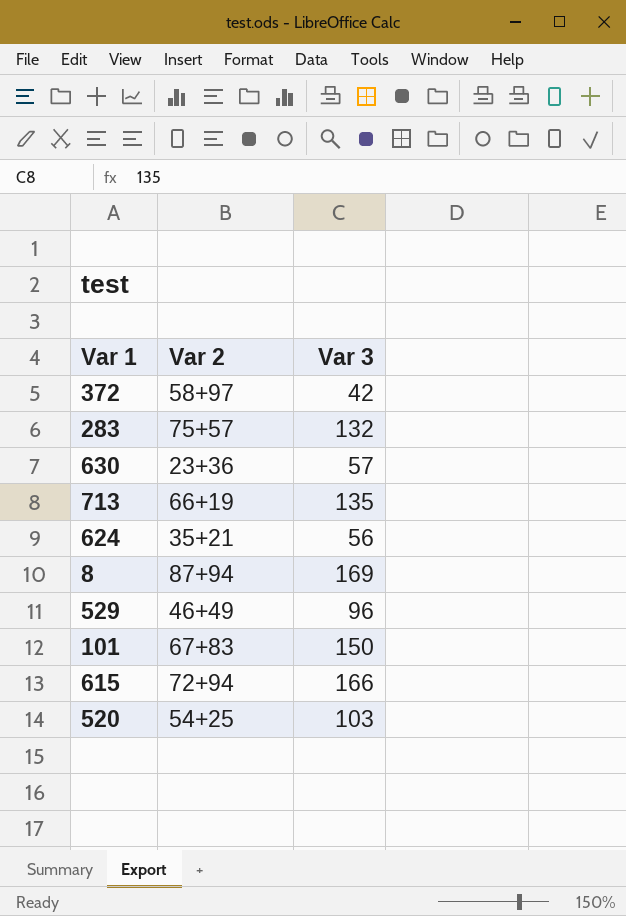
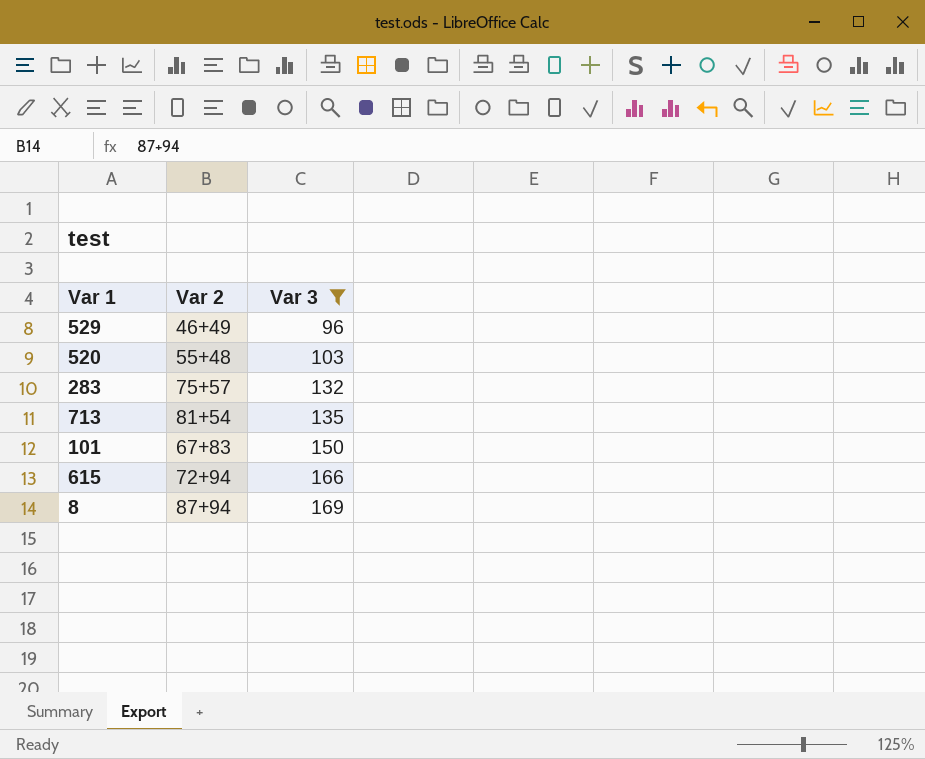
filter: none -> Var 3 >= 96
row order: none -> Var 3 ascending
520 | Var 2: 54+25 -> 55+48
713 | Var 2: 66+19 -> 81+54

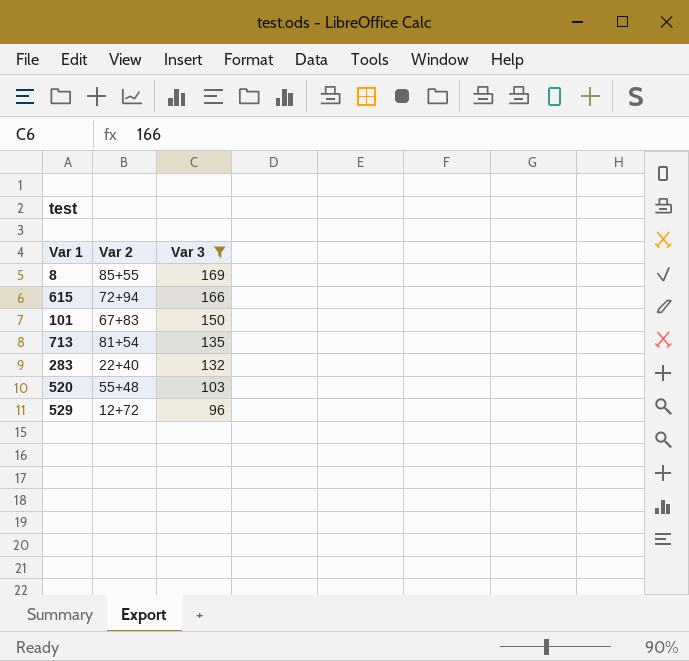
row order: Var 3 ascending -> Var 3 descending
8 | Var 2: 87+94 -> 85+55
283 | Var 2: 75+57 -> 22+40
529 | Var 2: 46+49 -> 12+72

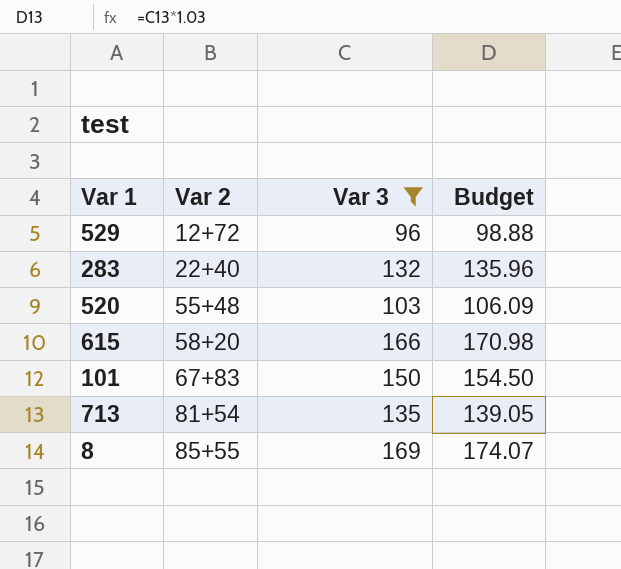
row order: Var 3 descending -> Var 2 ascending
column Budget | formula: none -> [Var 3] * 1.03
615 | Var 2: 72+94 -> 58+20

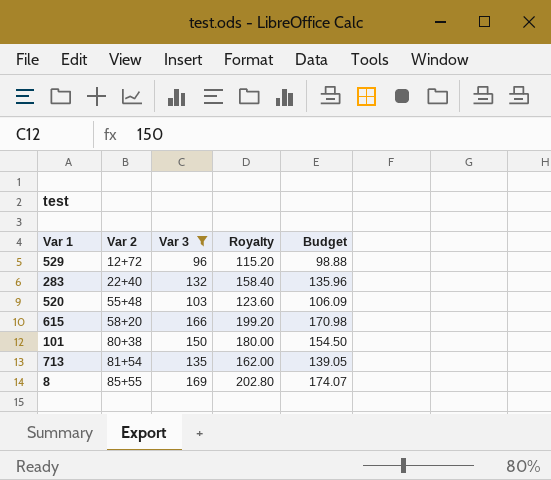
column Royalty | formula: none -> [Var 3] * 1.2
101 | Var 2: 67+83 -> 80+38

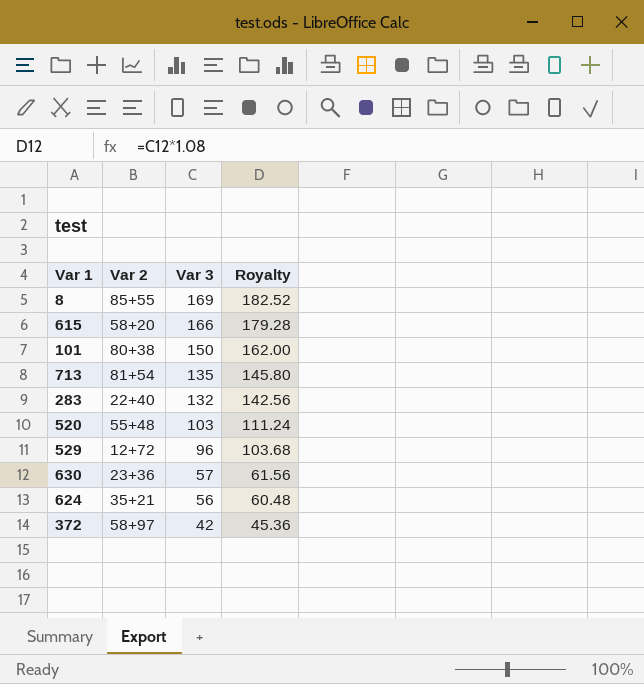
filter: Var 3 >= 96 -> none
row order: Var 2 ascending -> Var 3 descending
column Budget | formula: [Var 3] * 1.03 -> none
column Royalty | formula: [Var 3] * 1.2 -> [Var 3] * 1.08

